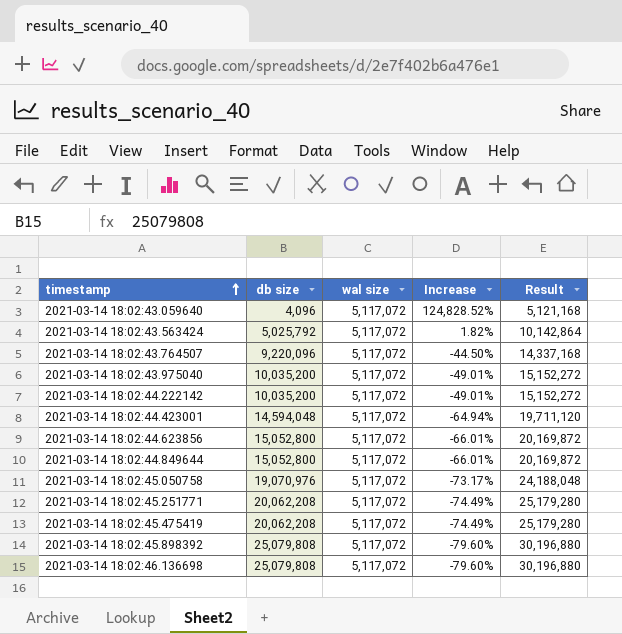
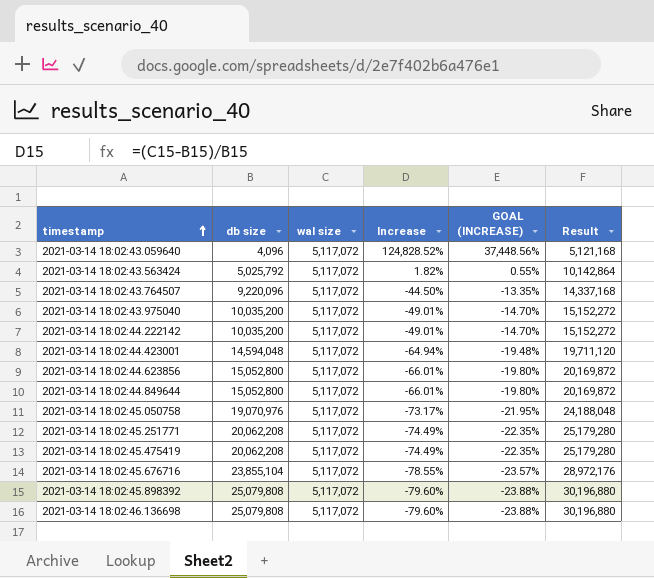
column GOAL (INCREASE) | formula: none -> [Increase] * 0.3
row 2021-03-14 18:02:45.676716: none -> 23,855,104 | 5,117,072 | -78.55% | -23.57% | 28,972,176

